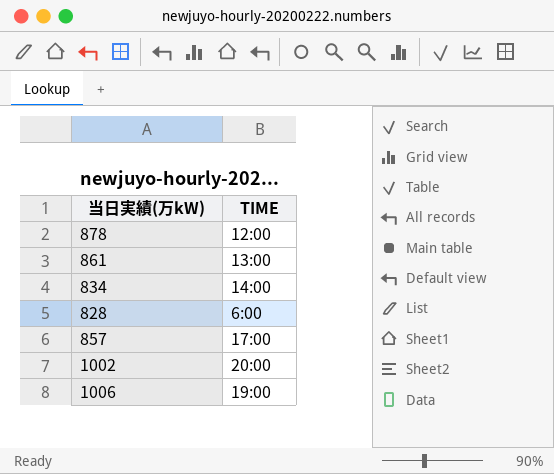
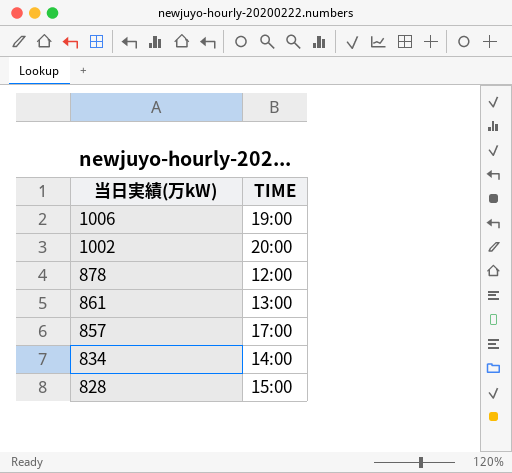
row order: none -> 当日実績(万kW) descending
828 | TIME: 6:00 -> 15:00

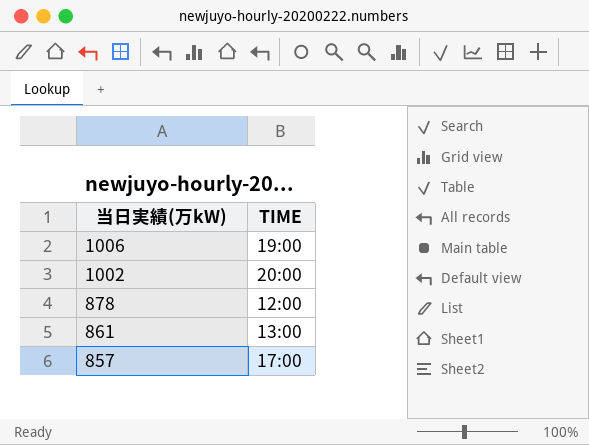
row 834: 14:00 -> none
row 828: 15:00 -> none

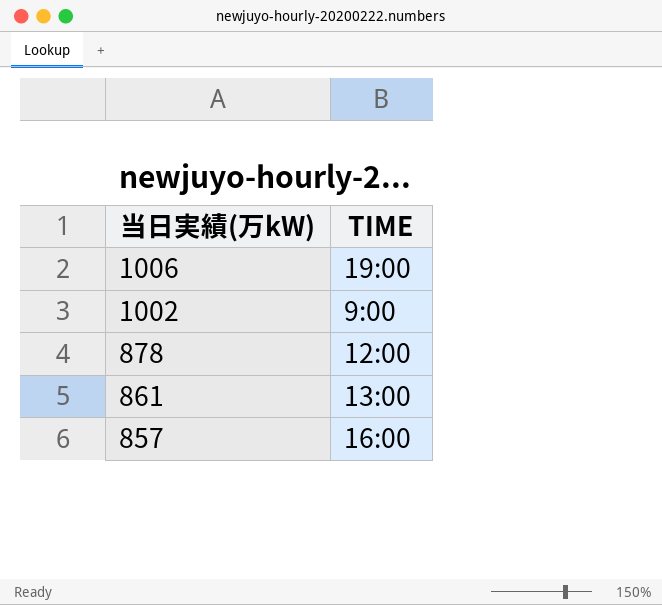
1002 | TIME: 20:00 -> 9:00
857 | TIME: 17:00 -> 16:00

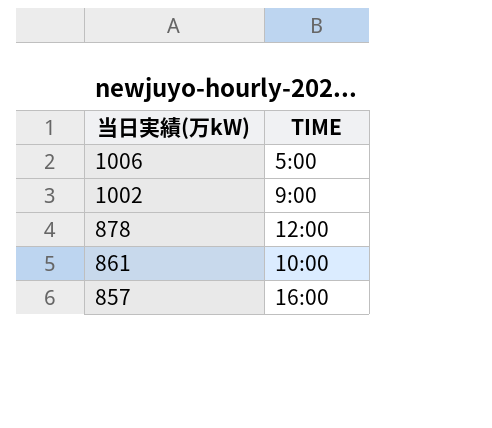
1006 | TIME: 19:00 -> 5:00
861 | TIME: 13:00 -> 10:00

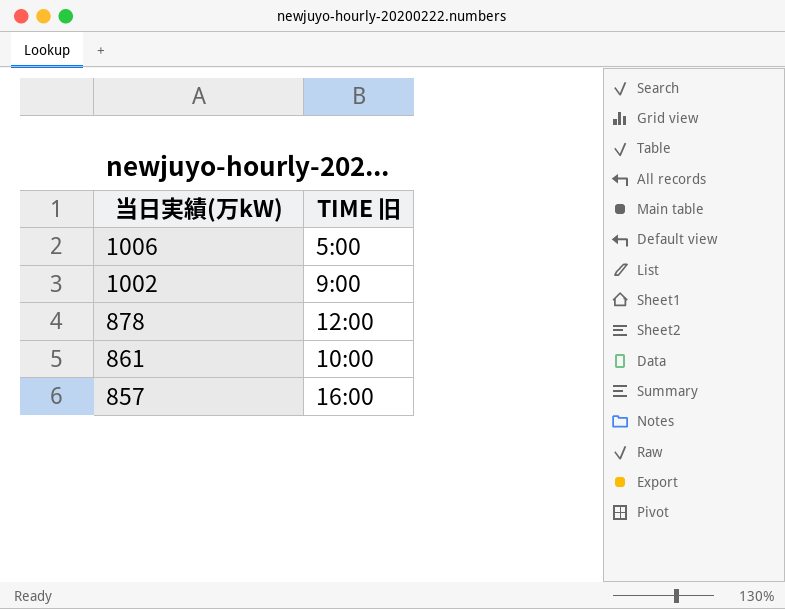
column name: TIME -> TIME 旧

